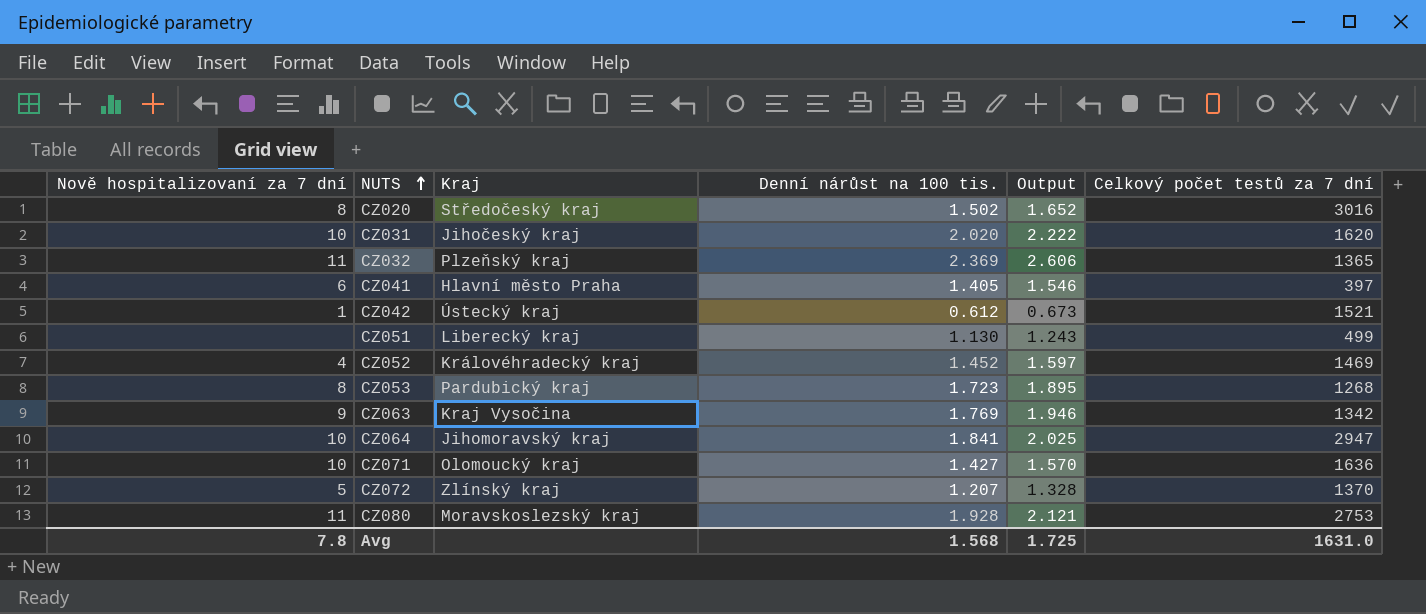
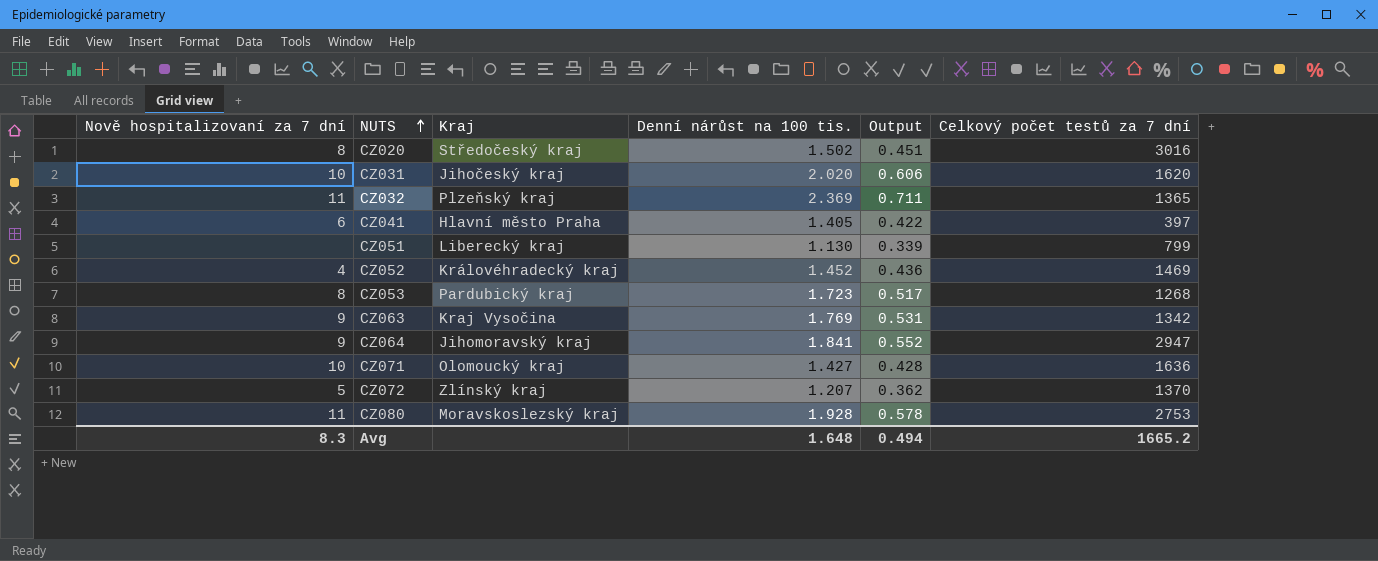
column Output | formula: [Denní nárůst na 100 tis.] * 1.1 -> [Denní nárůst na 100 tis.] * 0.3
row CZ042: 1 | Ústecký kraj | 0.612 | 0.673 | 1521 -> none
CZ051 | Celkový počet testů za 7 dní: 499 -> 799
CZ064 | Nově hospitalizovaní za 7 dní: 10 -> 9
Avg | Nově hospitalizovaní za 7 dní: 7.8 -> 8.3
Avg | Denní nárůst na 100 tis.: 1.568 -> 1.648
Avg | Output: 1.725 -> 0.494
Avg | Celkový počet testů za 7 dní: 1631.0 -> 1665.2

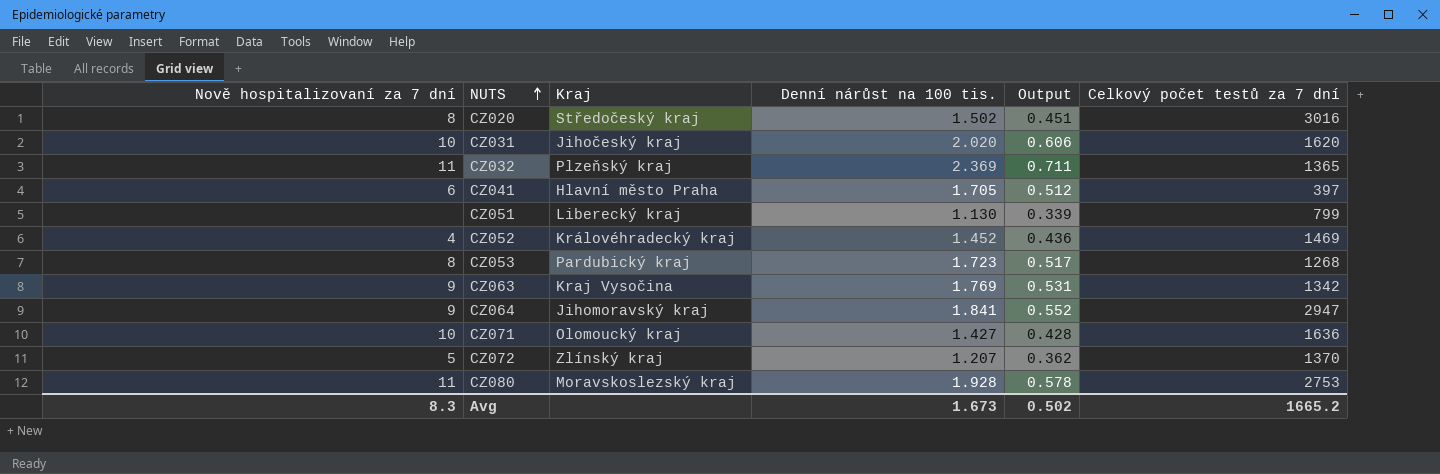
CZ041 | Denní nárůst na 100 tis.: 1.405 -> 1.705
CZ041 | Output: 0.422 -> 0.512
Avg | Denní nárůst na 100 tis.: 1.648 -> 1.673
Avg | Output: 0.494 -> 0.502

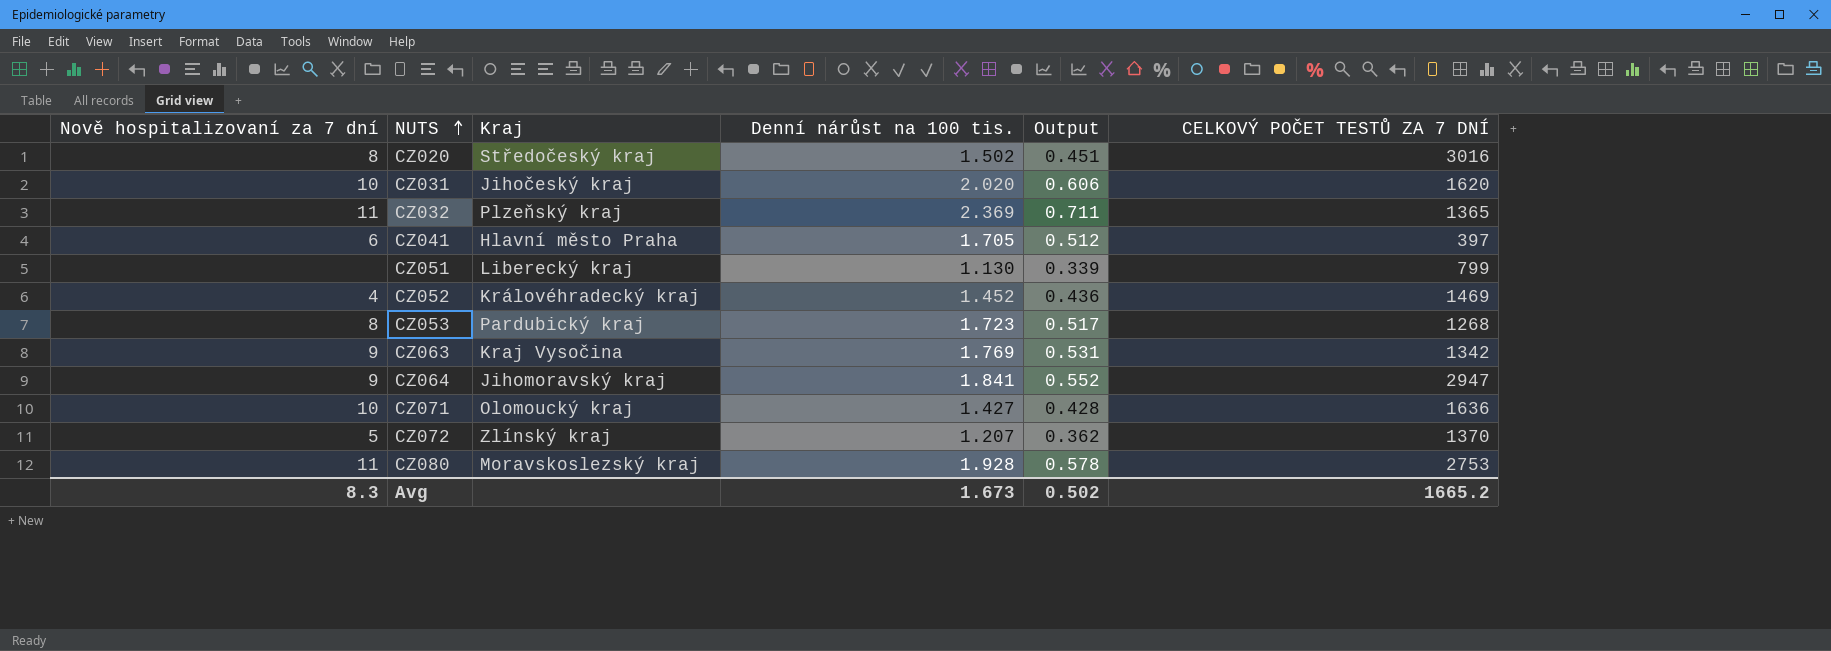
column name: Celkový počet testů za 7 dní -> CELKOVÝ POČET TESTŮ ZA 7 DNÍ

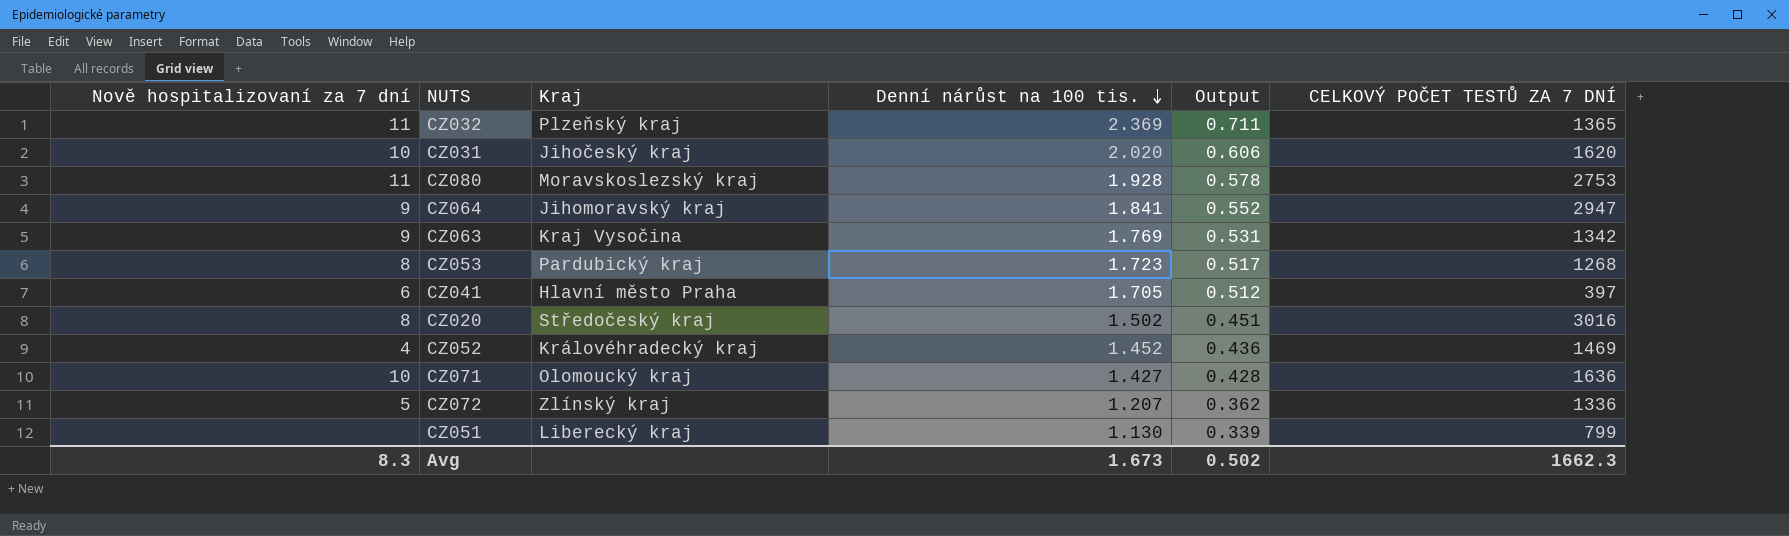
row order: NUTS ascending -> Denní nárůst na 100 tis. descending
CZ072 | CELKOVÝ POČET TESTŮ ZA 7 DNÍ: 1370 -> 1336
Avg | CELKOVÝ POČET TESTŮ ZA 7 DNÍ: 1665.2 -> 1662.3

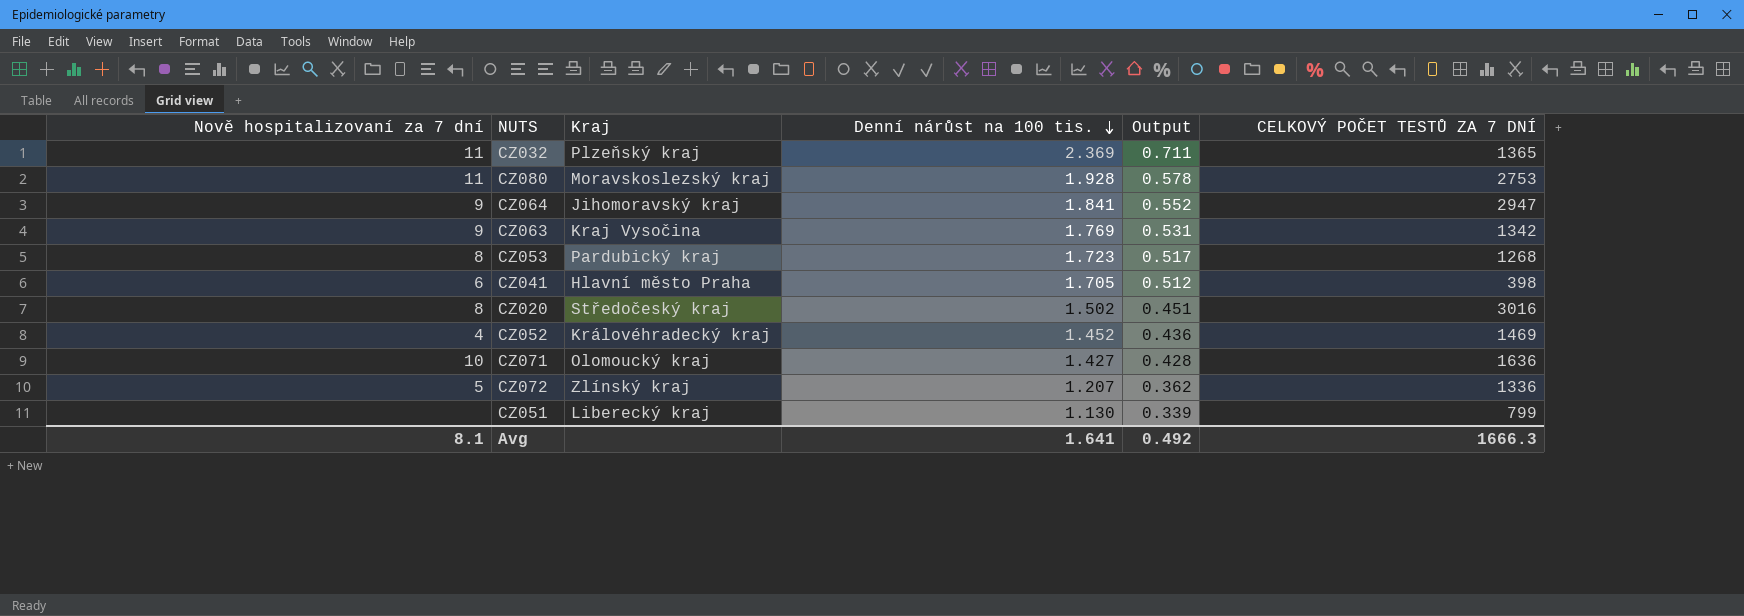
row CZ031: 10 | Jihočeský kraj | 2.020 | 0.606 | 1620 -> none
CZ041 | CELKOVÝ POČET TESTŮ ZA 7 DNÍ: 397 -> 398
Avg | Nově hospitalizovaní za 7 dní: 8.3 -> 8.1
Avg | Denní nárůst na 100 tis.: 1.673 -> 1.641
Avg | Output: 0.502 -> 0.492
Avg | CELKOVÝ POČET TESTŮ ZA 7 DNÍ: 1662.3 -> 1666.3

